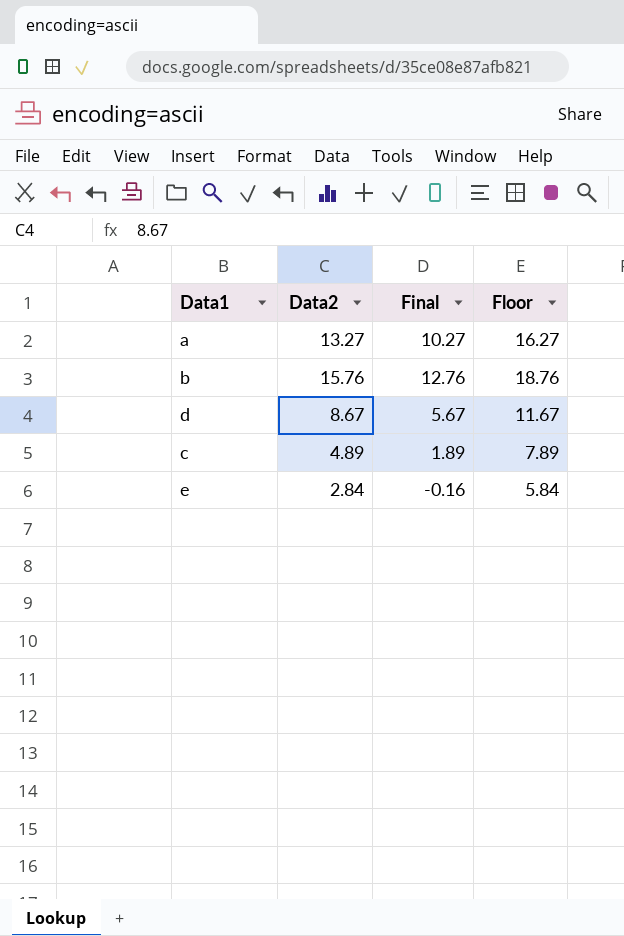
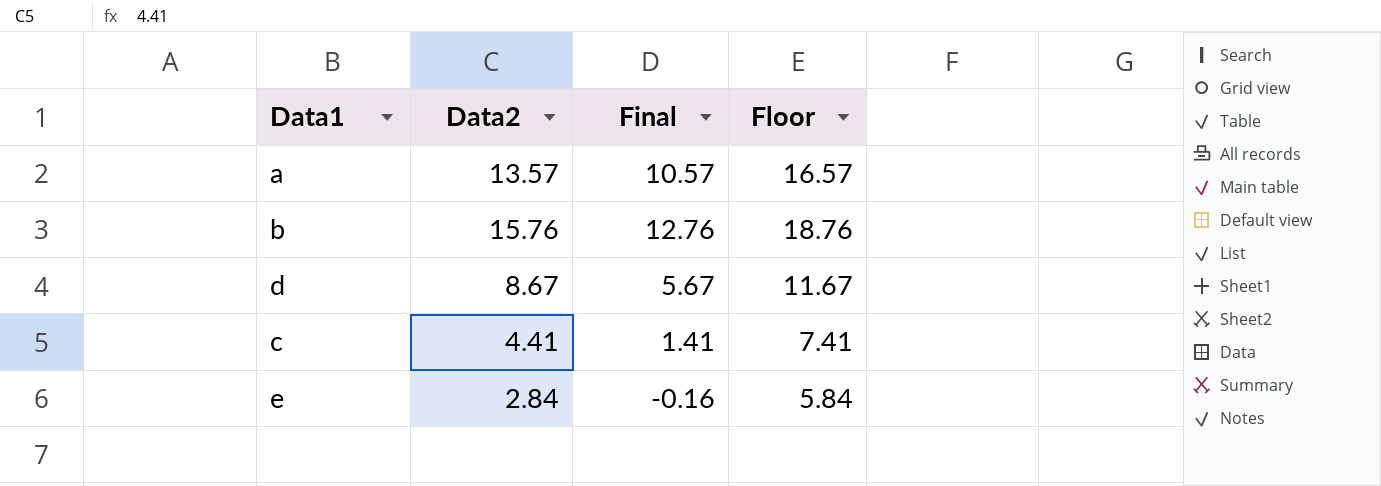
a | Data2: 13.27 -> 13.57
a | Final: 10.27 -> 10.57
a | Floor: 16.27 -> 16.57
c | Data2: 4.89 -> 4.41
c | Final: 1.89 -> 1.41
c | Floor: 7.89 -> 7.41

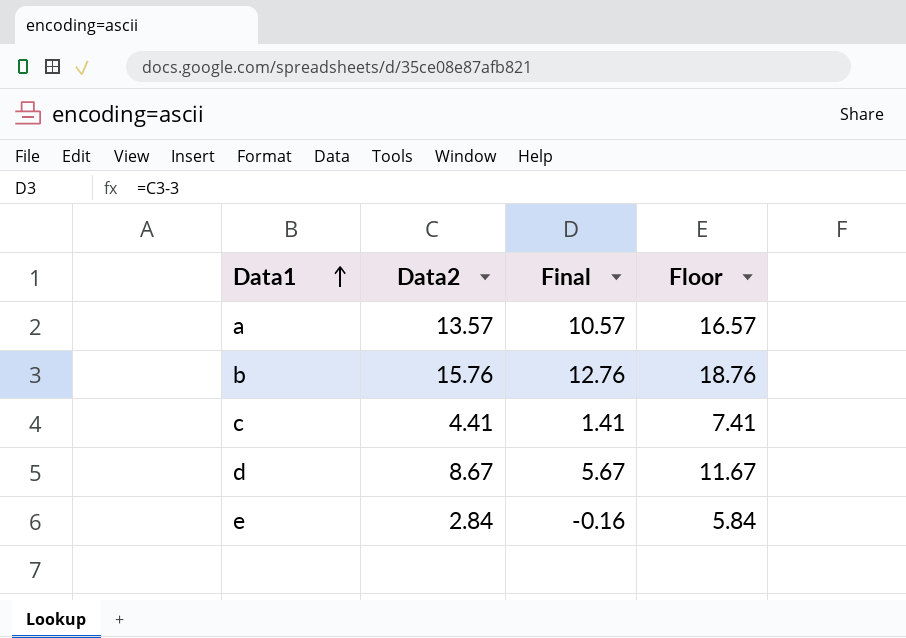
row order: none -> Data1 ascending

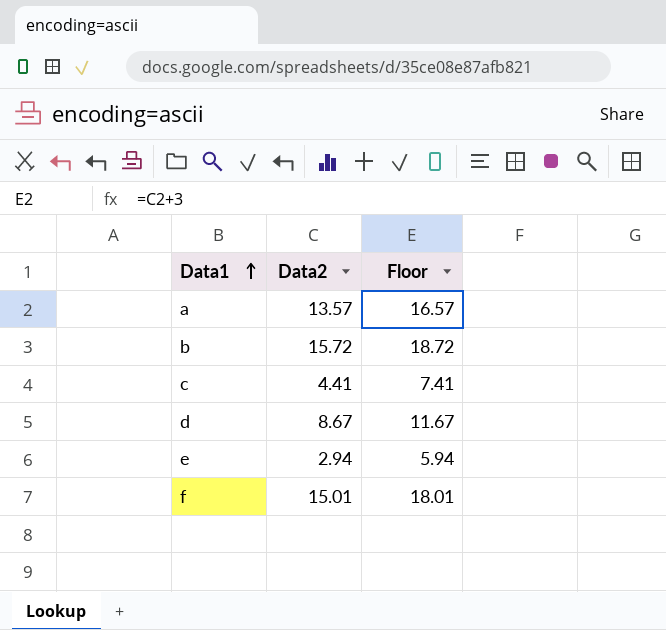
column Final | formula: [Data2] - 3 -> none
b | Data2: 15.76 -> 15.72
b | Floor: 18.76 -> 18.72
e | Data2: 2.84 -> 2.94
e | Floor: 5.84 -> 5.94
row f: none -> 15.01 | 18.01

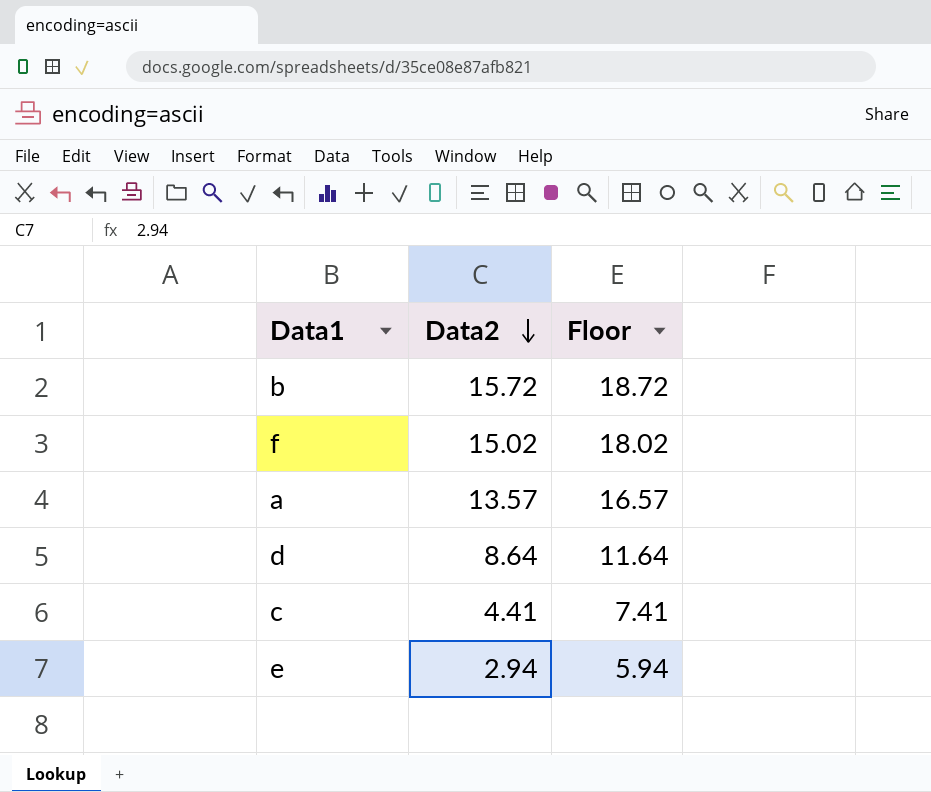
row order: Data1 ascending -> Data2 descending
f | Data2: 15.01 -> 15.02
f | Floor: 18.01 -> 18.02
d | Data2: 8.67 -> 8.64
d | Floor: 11.67 -> 11.64

